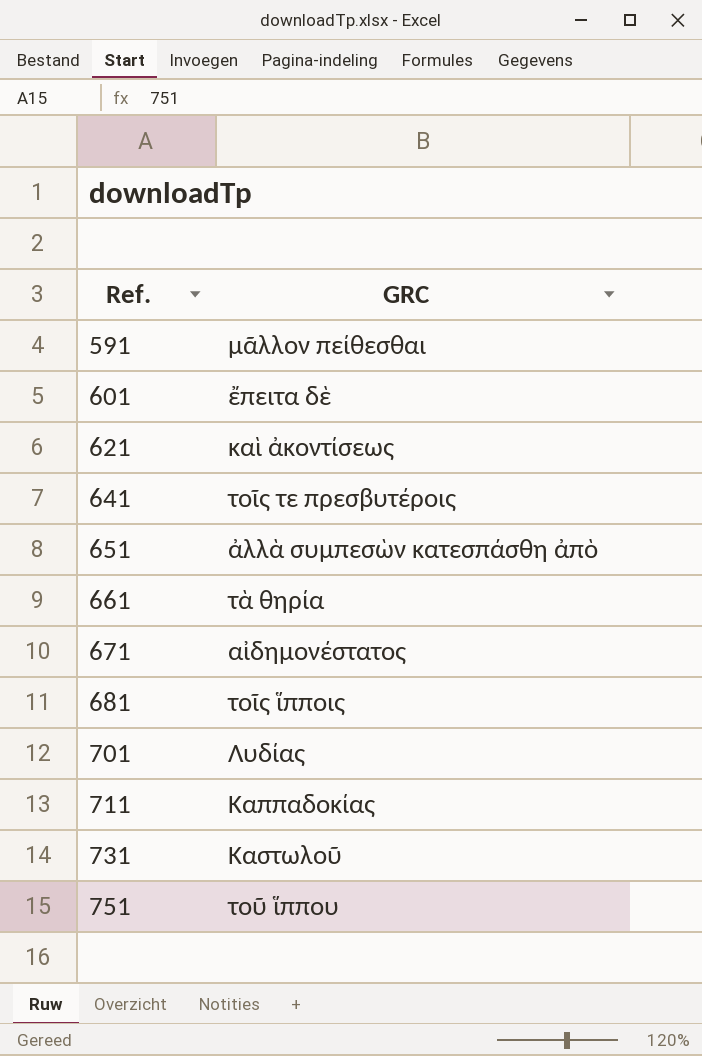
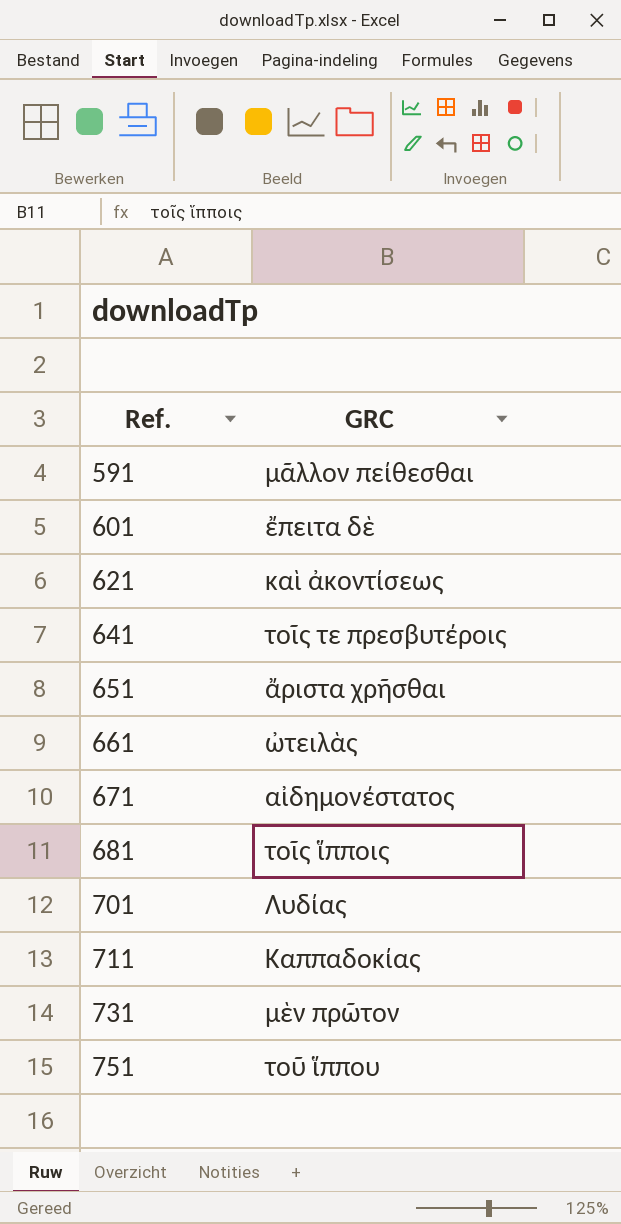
651 | GRC: ἀλλὰ συμπεσὼν κατεσπάσθη ἀπὸ -> ἄριστα χρῆσθαι
661 | GRC: τὰ θηρία -> ὠτειλὰς
731 | GRC: Καστωλοῦ -> μὲν πρῶτον

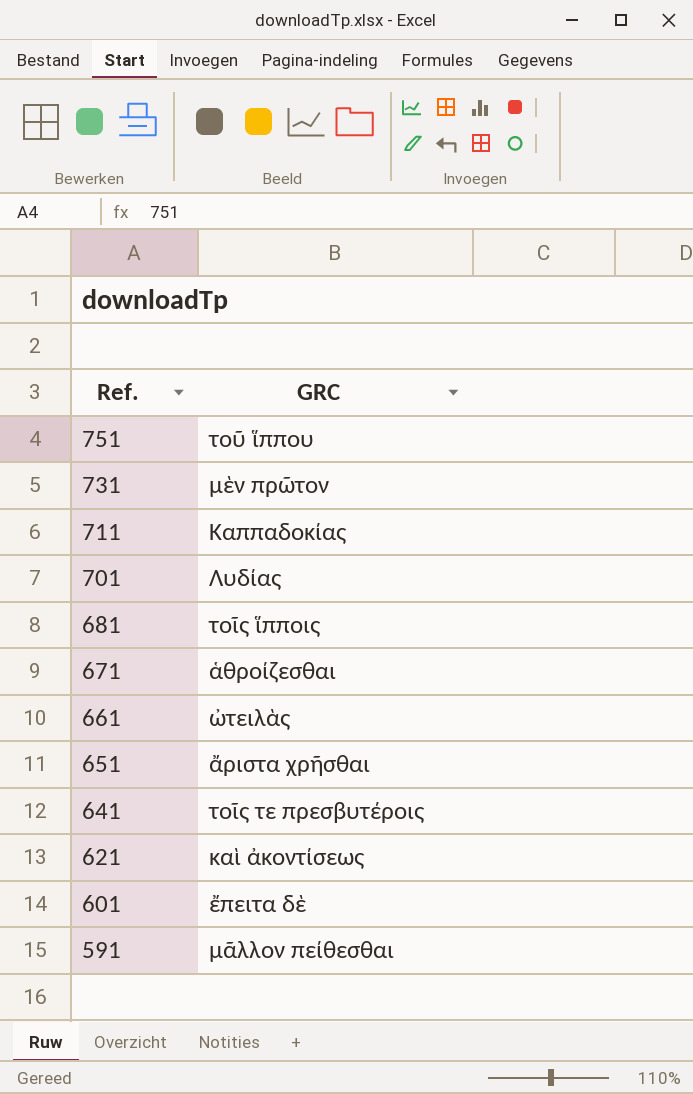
row order: Ref. ascending -> Ref. descending
671 | GRC: αἰδημονέστατος -> ἁθροίζεσθαι

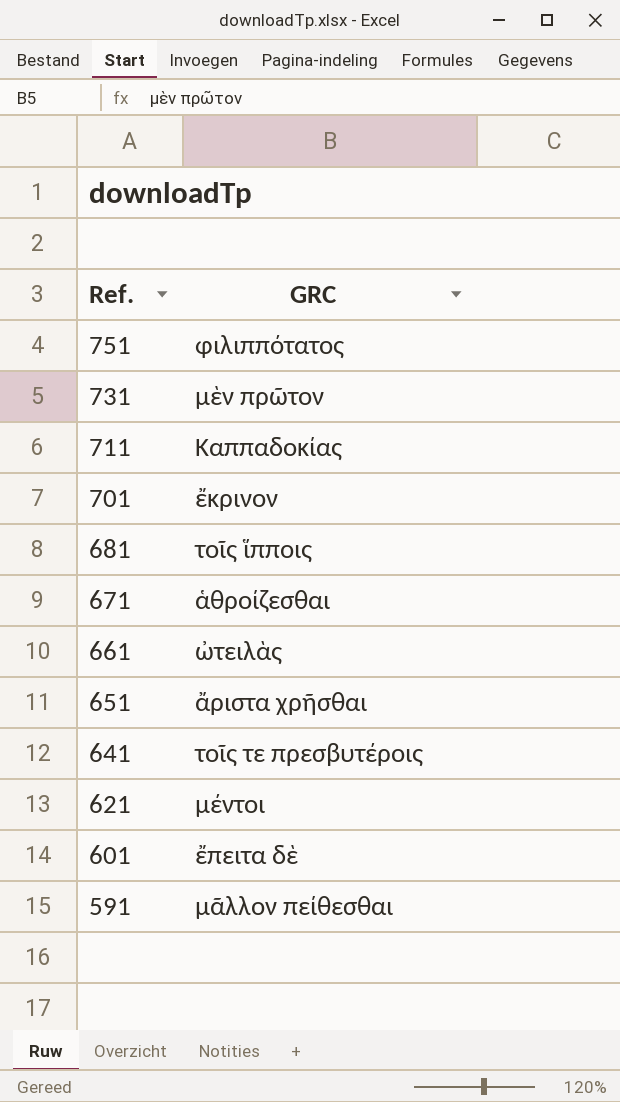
751 | GRC: τοῦ ἵππου -> φιλιππότατος
701 | GRC: Λυδίας -> ἔκρινον
621 | GRC: καὶ ἀκοντίσεως -> μέντοι

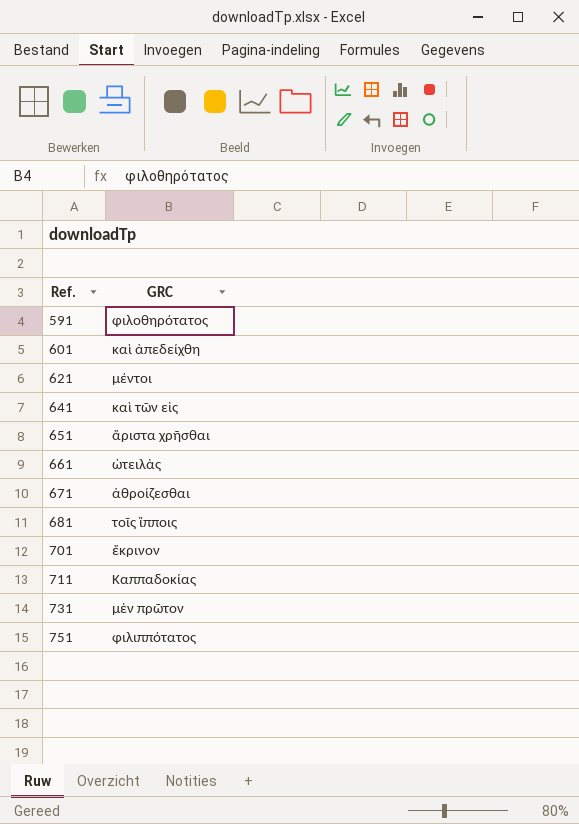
row order: Ref. descending -> Ref. ascending
591 | GRC: μᾶλλον πείθεσθαι -> φιλοθηρότατος
601 | GRC: ἔπειτα δὲ -> καὶ ἀπεδείχθη
641 | GRC: τοῖς τε πρεσβυτέροις -> καὶ τῶν εἰς

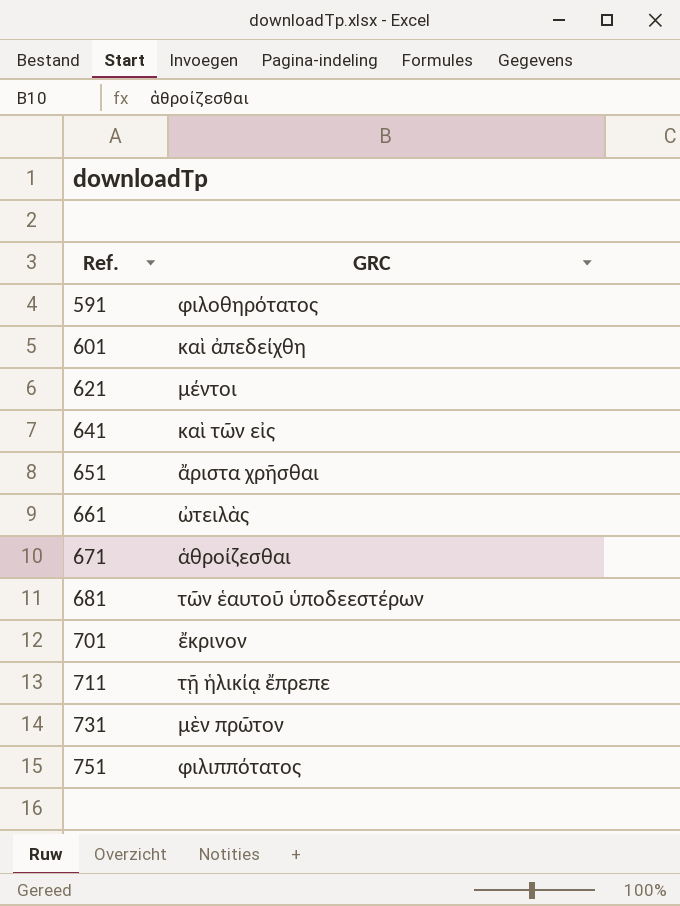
681 | GRC: τοῖς ἵπποις -> τῶν ἑαυτοῦ ὑποδεεστέρων
711 | GRC: Καππαδοκίας -> τῇ ἡλικίᾳ ἔπρεπε

